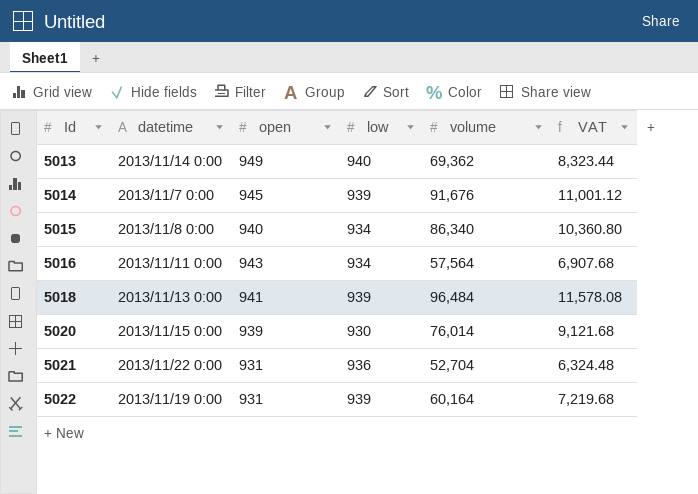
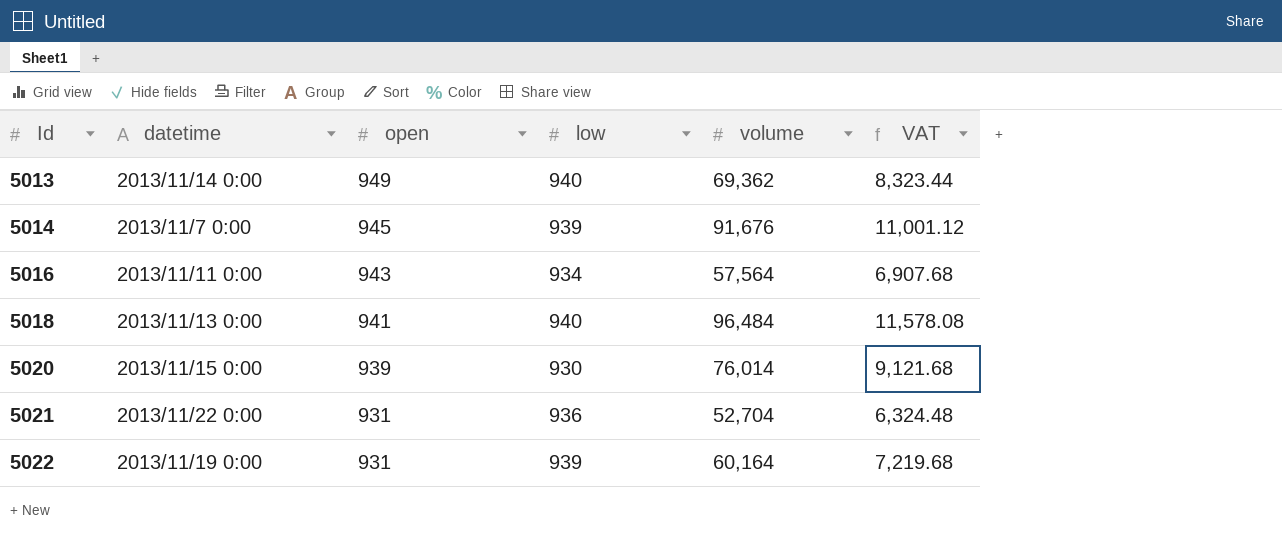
row 5015: 2013/11/8 0:00 | 940 | 934 | 86,340 | 10,360.80 -> none
5018 | low: 939 -> 940

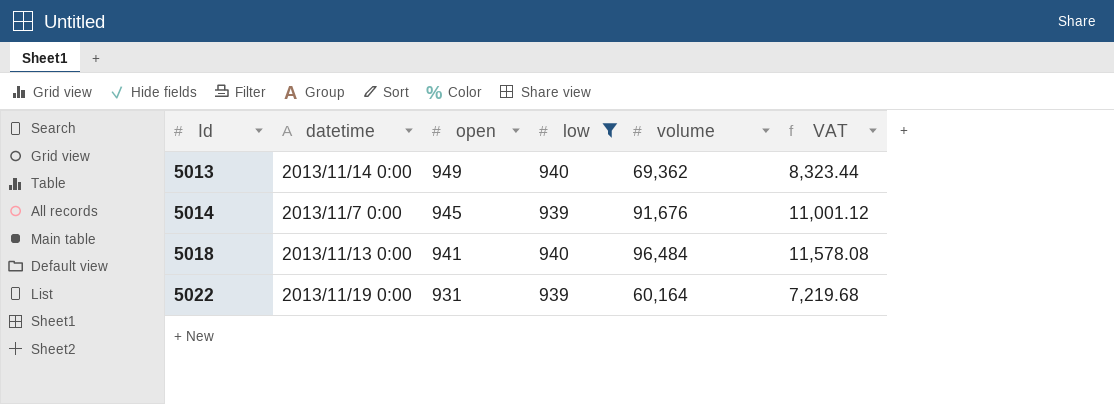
filter: none -> low >= 939

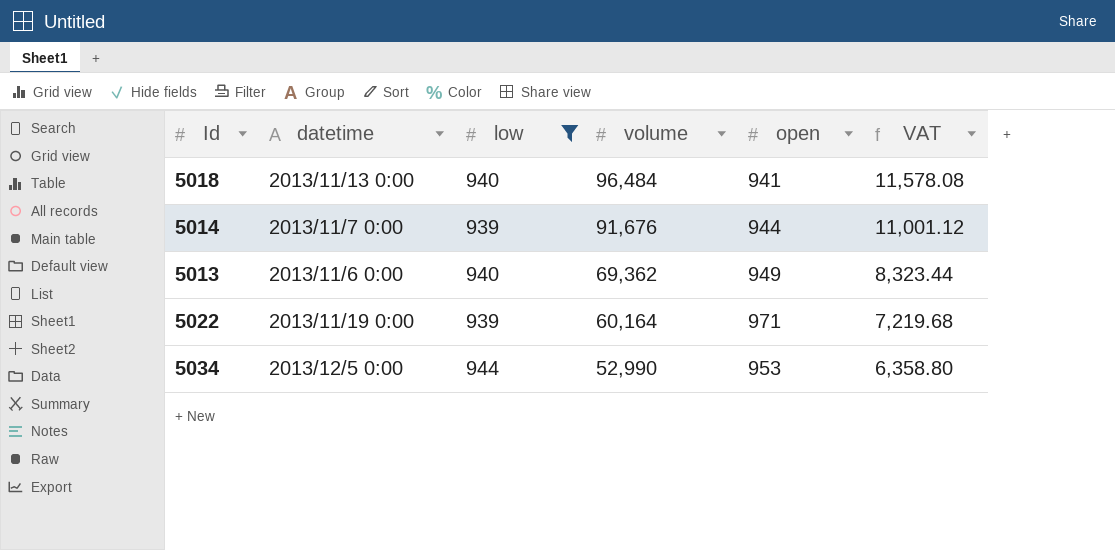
row order: Id ascending -> volume descending
column open | position: 3 -> 5
5014 | open: 945 -> 944
5013 | datetime: 2013/11/14 0:00 -> 2013/11/6 0:00
5022 | open: 931 -> 971
row 5034: none -> 2013/12/5 0:00 | 944 | 52,990 | 953 | 6,358.80

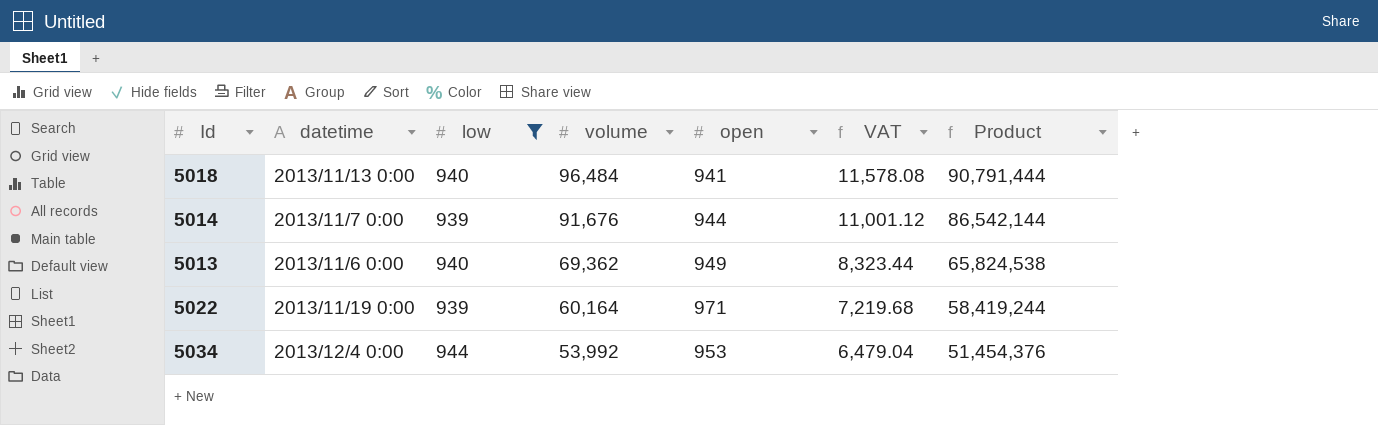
column Product | formula: none -> [volume] * [open]
5034 | datetime: 2013/12/5 0:00 -> 2013/12/4 0:00
5034 | volume: 52,990 -> 53,992
5034 | VAT: 6,358.80 -> 6,479.04

